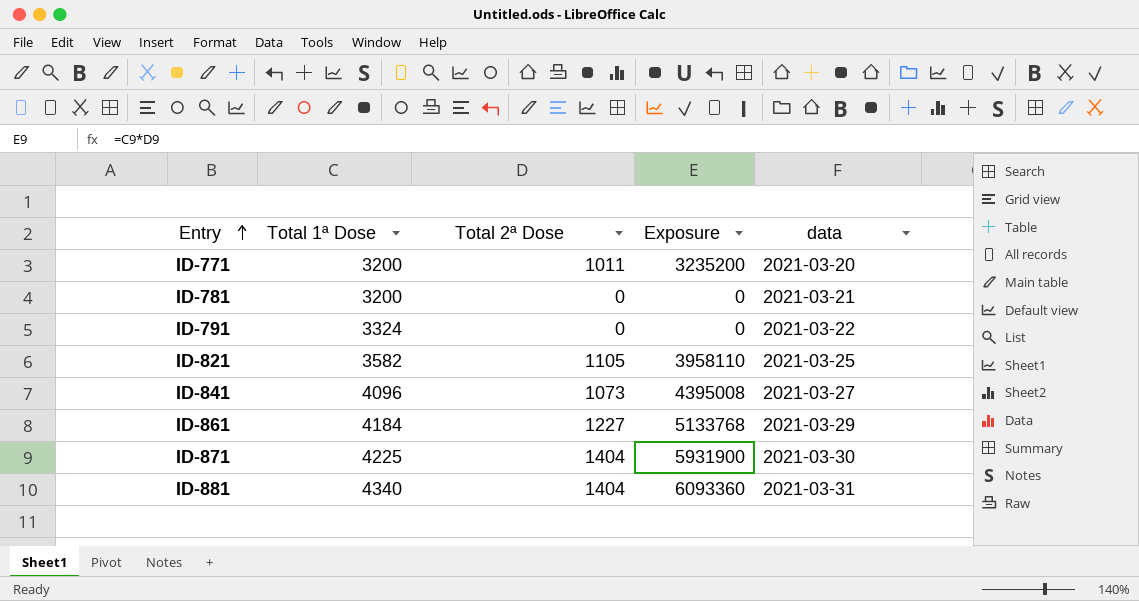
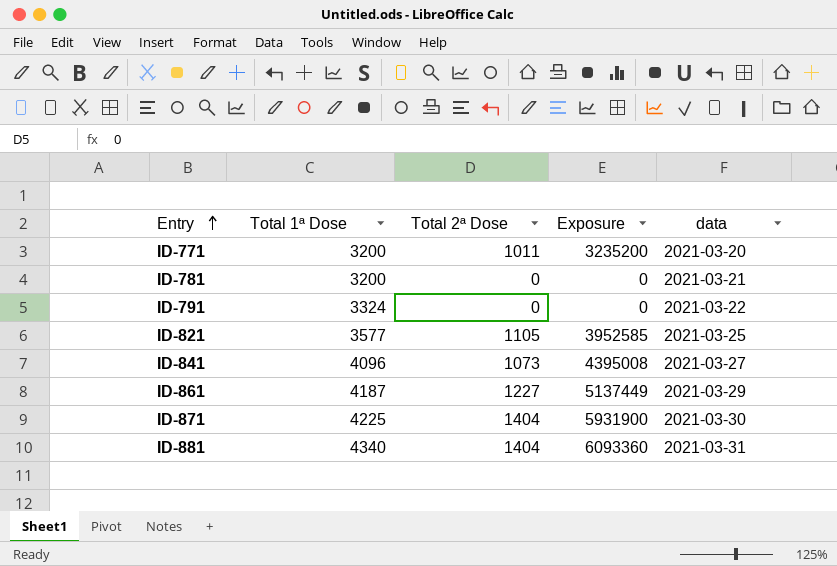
ID-821 | Total 1ª Dose: 3582 -> 3577
ID-821 | Exposure: 3958110 -> 3952585
ID-861 | Total 1ª Dose: 4184 -> 4187
ID-861 | Exposure: 5133768 -> 5137449

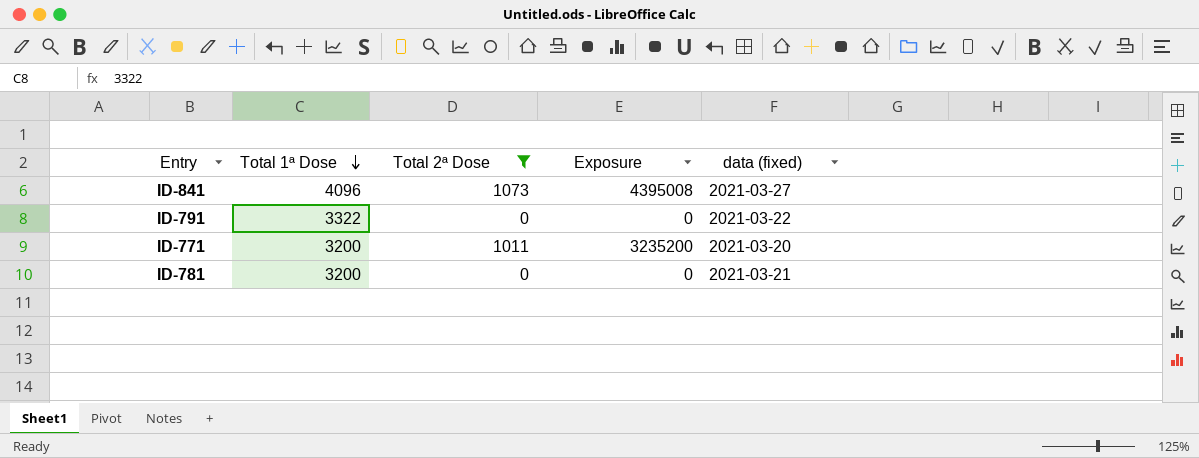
filter: none -> Total 2ª Dose <= 1073
row order: Entry ascending -> Total 1ª Dose descending
column name: data -> data (fixed)
ID-791 | Total 1ª Dose: 3324 -> 3322

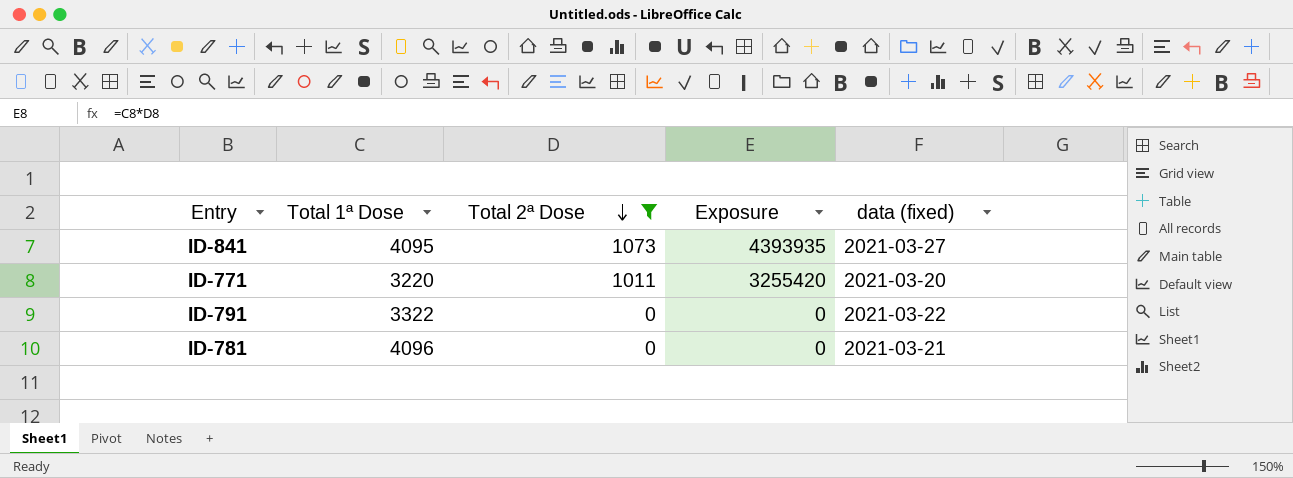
row order: Total 1ª Dose descending -> Total 2ª Dose descending
ID-841 | Total 1ª Dose: 4096 -> 4095
ID-841 | Exposure: 4395008 -> 4393935
ID-771 | Total 1ª Dose: 3200 -> 3220
ID-771 | Exposure: 3235200 -> 3255420
ID-781 | Total 1ª Dose: 3200 -> 4096

